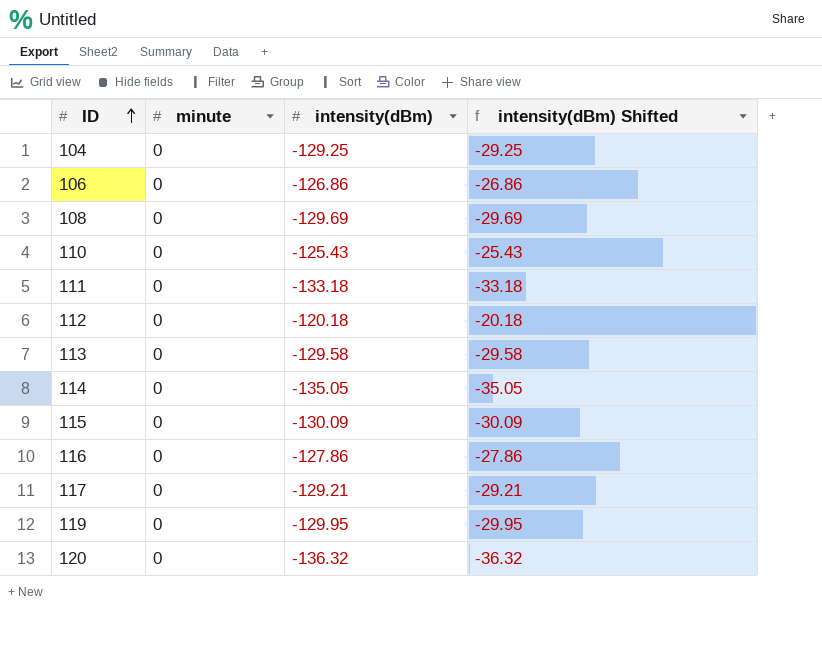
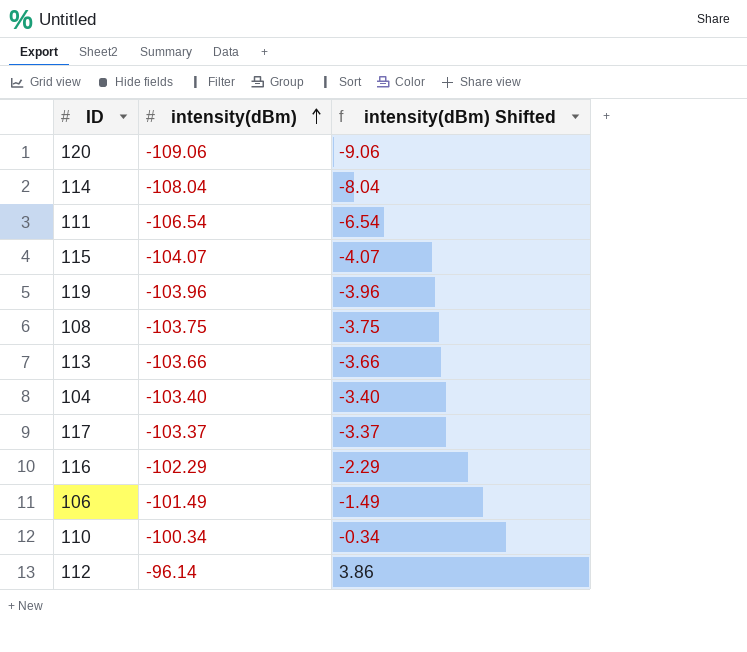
row order: ID ascending -> intensity(dBm) ascending
column minute | position: 2 -> none
120 | intensity(dBm): -136.32 -> -109.06
120 | intensity(dBm) Shifted: -36.32 -> -9.06
114 | intensity(dBm): -135.05 -> -108.04
114 | intensity(dBm) Shifted: -35.05 -> -8.04
111 | intensity(dBm): -133.18 -> -106.54
111 | intensity(dBm) Shifted: -33.18 -> -6.54
115 | intensity(dBm): -130.09 -> -104.07
115 | intensity(dBm) Shifted: -30.09 -> -4.07
119 | intensity(dBm): -129.95 -> -103.96
119 | intensity(dBm) Shifted: -29.95 -> -3.96
108 | intensity(dBm): -129.69 -> -103.75
108 | intensity(dBm) Shifted: -29.69 -> -3.75
113 | intensity(dBm): -129.58 -> -103.66
113 | intensity(dBm) Shifted: -29.58 -> -3.66
104 | intensity(dBm): -129.25 -> -103.40
104 | intensity(dBm) Shifted: -29.25 -> -3.40
117 | intensity(dBm): -129.21 -> -103.37
117 | intensity(dBm) Shifted: -29.21 -> -3.37
116 | intensity(dBm): -127.86 -> -102.29
116 | intensity(dBm) Shifted: -27.86 -> -2.29
106 | intensity(dBm): -126.86 -> -101.49
106 | intensity(dBm) Shifted: -26.86 -> -1.49
110 | intensity(dBm): -125.43 -> -100.34
110 | intensity(dBm) Shifted: -25.43 -> -0.34
112 | intensity(dBm): -120.18 -> -96.14
112 | intensity(dBm) Shifted: -20.18 -> 3.86

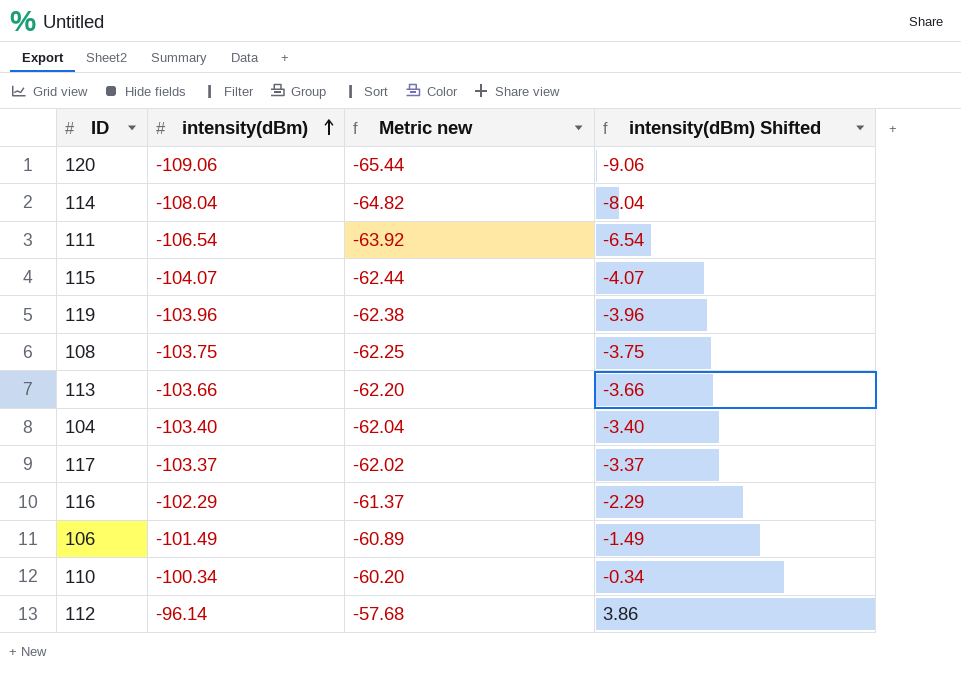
column Metric new | formula: none -> [intensity(dBm)] * 0.6

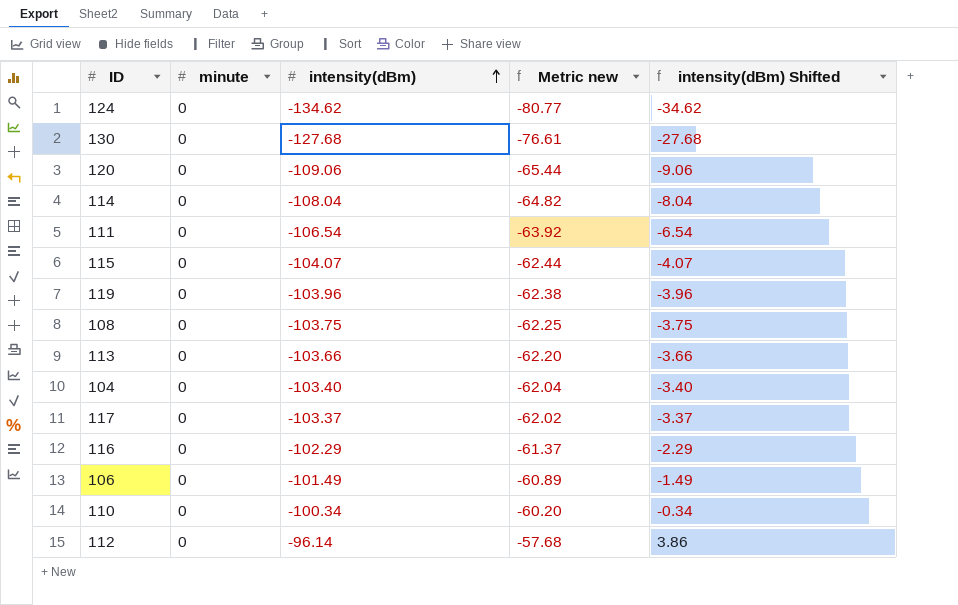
column minute | position: none -> 2
row 124: none -> 0 | -134.62 | -80.77 | -34.62
row 130: none -> 0 | -127.68 | -76.61 | -27.68

